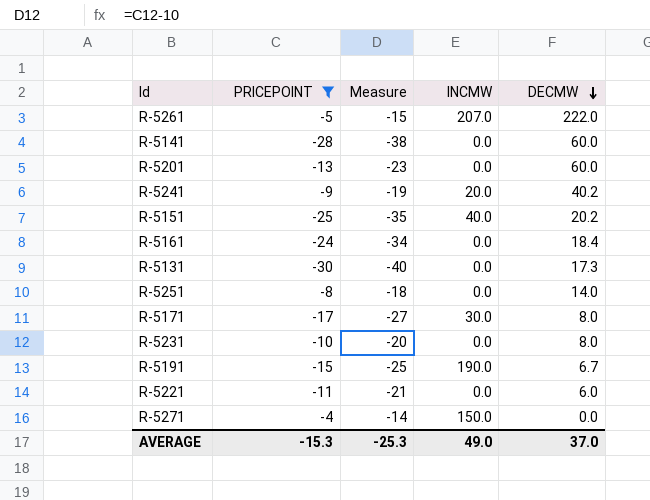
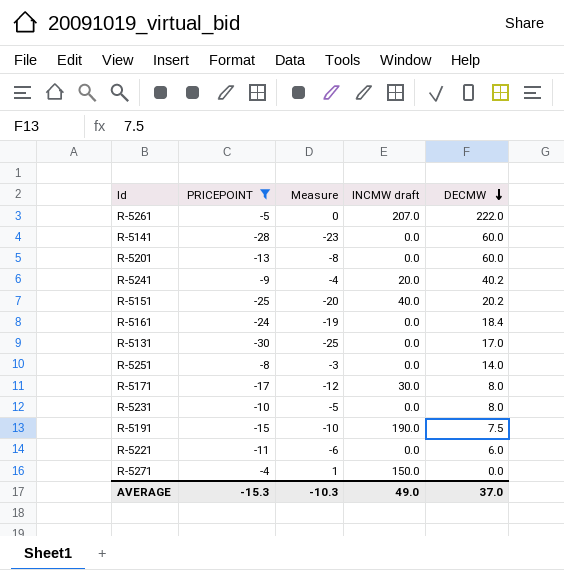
column Measure | formula: [PRICEPOINT] - 10 -> [PRICEPOINT] + 5
column name: INCMW -> INCMW draft
R-5131 | DECMW: 17.3 -> 17.0
R-5191 | DECMW: 6.7 -> 7.5
AVERAGE | Measure: -25.3 -> -10.3

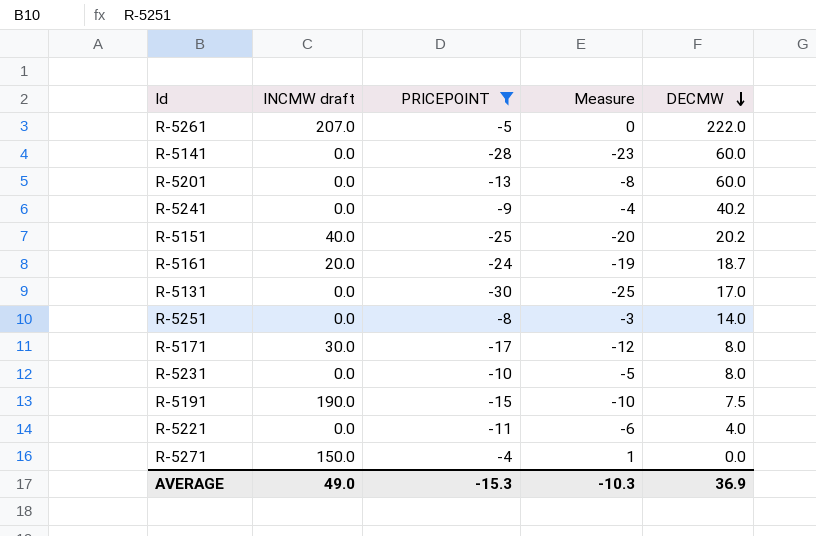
column INCMW draft | position: 4 -> 2
R-5241 | INCMW draft: 20.0 -> 0.0
R-5161 | INCMW draft: 0.0 -> 20.0
R-5161 | DECMW: 18.4 -> 18.7
R-5221 | DECMW: 6.0 -> 4.0
AVERAGE | DECMW: 37.0 -> 36.9

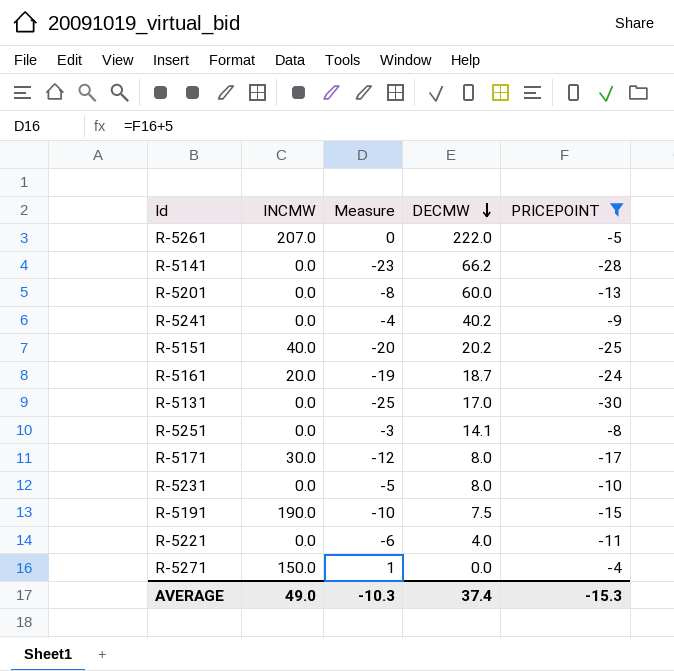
column name: INCMW draft -> INCMW
column PRICEPOINT | position: 3 -> 5
R-5141 | DECMW: 60.0 -> 66.2
R-5251 | DECMW: 14.0 -> 14.1
AVERAGE | DECMW: 36.9 -> 37.4

